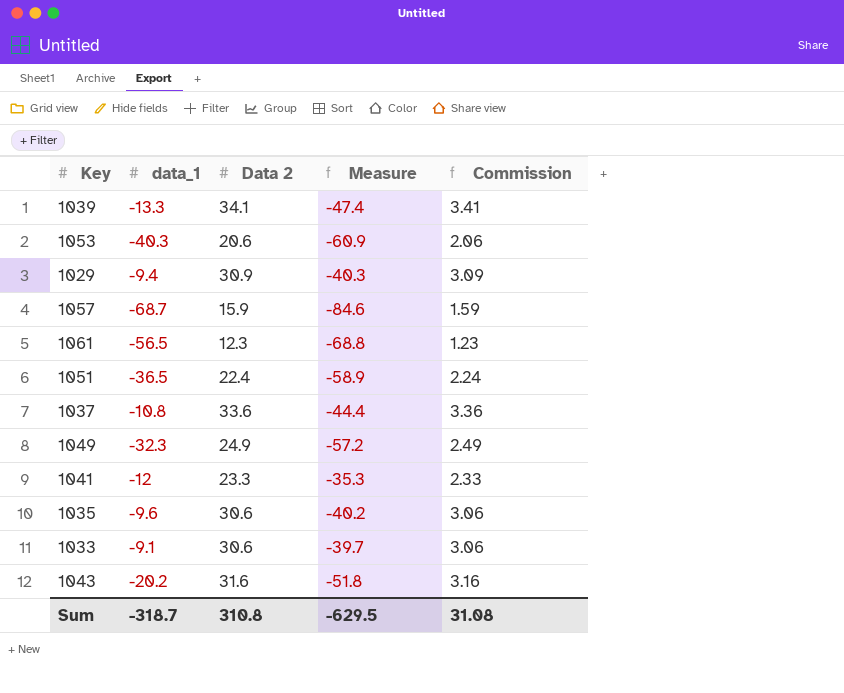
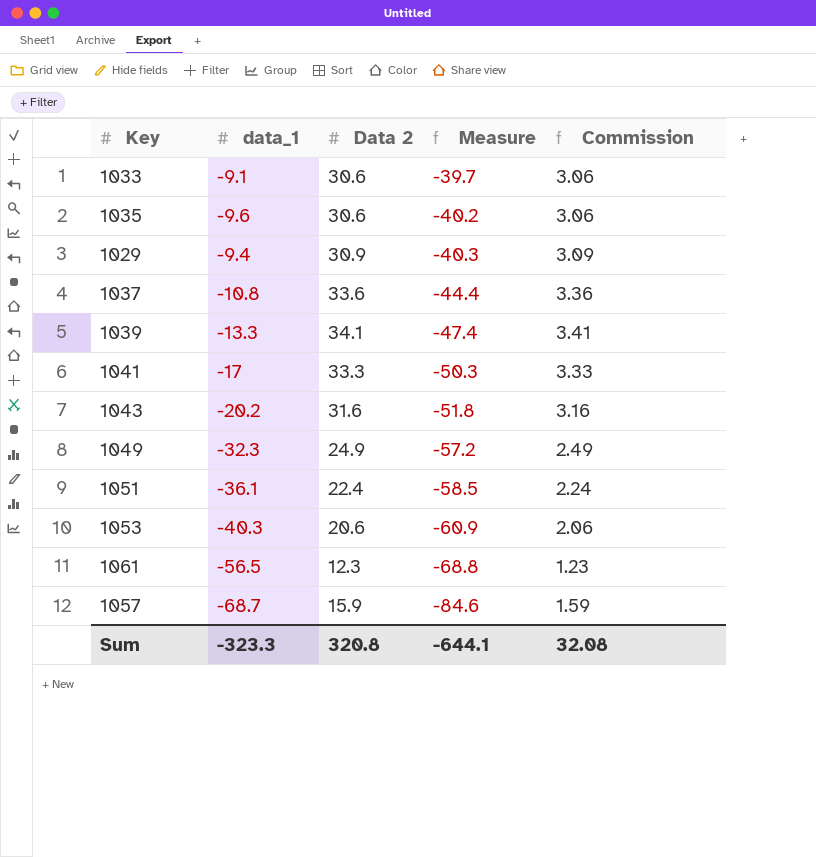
row order: none -> Measure descending
1041 | data_1: -12 -> -17
1041 | Data 2: 23.3 -> 33.3
1041 | Measure: -35.3 -> -50.3
1041 | Commission: 2.33 -> 3.33
1051 | data_1: -36.5 -> -36.1
1051 | Measure: -58.9 -> -58.5
Sum | data_1: -318.7 -> -323.3
Sum | Data 2: 310.8 -> 320.8
Sum | Measure: -629.5 -> -644.1
Sum | Commission: 31.08 -> 32.08

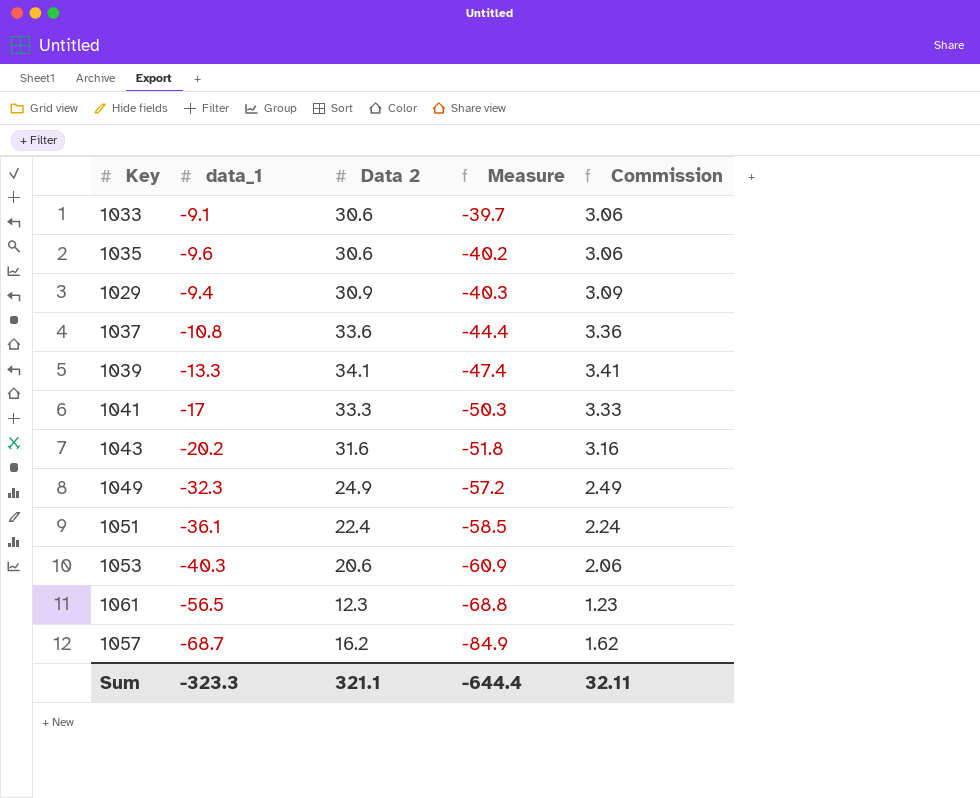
1057 | Data 2: 15.9 -> 16.2
1057 | Measure: -84.6 -> -84.9
1057 | Commission: 1.59 -> 1.62
Sum | Data 2: 320.8 -> 321.1
Sum | Measure: -644.1 -> -644.4
Sum | Commission: 32.08 -> 32.11

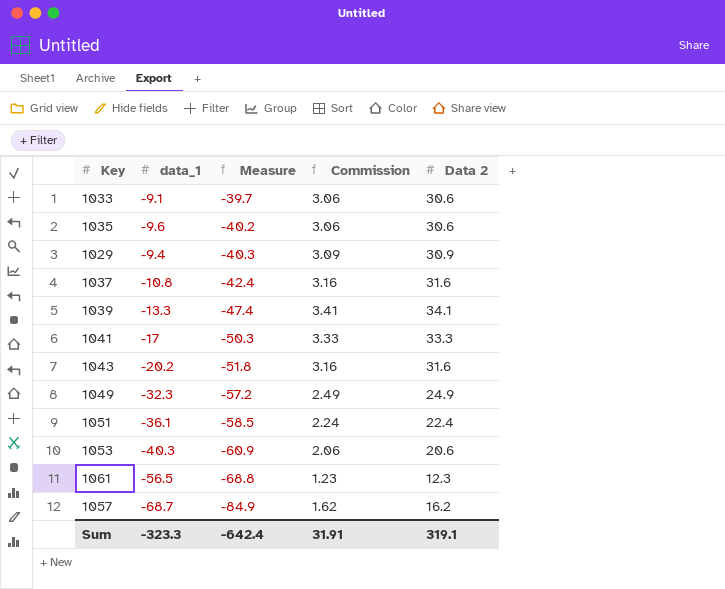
column Data 2 | position: 3 -> 5
1037 | Measure: -44.4 -> -42.4
1037 | Commission: 3.36 -> 3.16
1037 | Data 2: 33.6 -> 31.6
Sum | Measure: -644.4 -> -642.4
Sum | Commission: 32.11 -> 31.91
Sum | Data 2: 321.1 -> 319.1

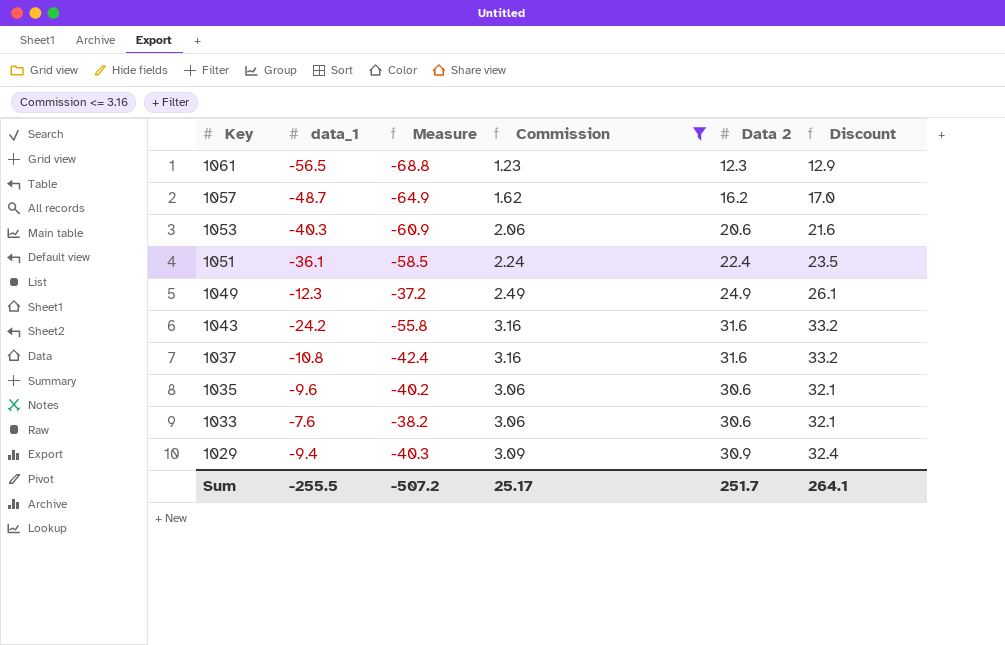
filter: none -> Commission <= 3.16
row order: Measure descending -> Key descending
column Discount | formula: none -> [Data 2] * 1.05
1057 | data_1: -68.7 -> -48.7
1057 | Measure: -84.9 -> -64.9
1049 | data_1: -32.3 -> -12.3
1049 | Measure: -57.2 -> -37.2
1043 | data_1: -20.2 -> -24.2
1043 | Measure: -51.8 -> -55.8
1033 | data_1: -9.1 -> -7.6
1033 | Measure: -39.7 -> -38.2
Sum | data_1: -323.3 -> -255.5
Sum | Measure: -642.4 -> -507.2
Sum | Commission: 31.91 -> 25.17
Sum | Data 2: 319.1 -> 251.7

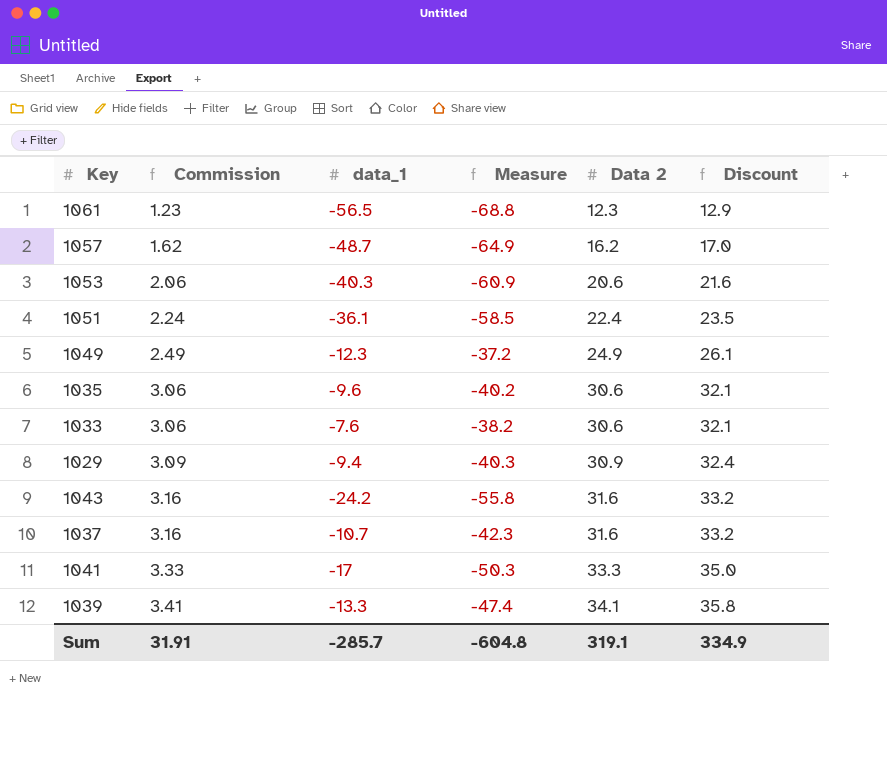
filter: Commission <= 3.16 -> none
row order: Key descending -> Commission ascending
column Commission | position: 4 -> 2
1037 | data_1: -10.8 -> -10.7
1037 | Measure: -42.4 -> -42.3
Sum | Commission: 25.17 -> 31.91
Sum | data_1: -255.5 -> -285.7
Sum | Measure: -507.2 -> -604.8
Sum | Data 2: 251.7 -> 319.1
Sum | Discount: 264.1 -> 334.9

